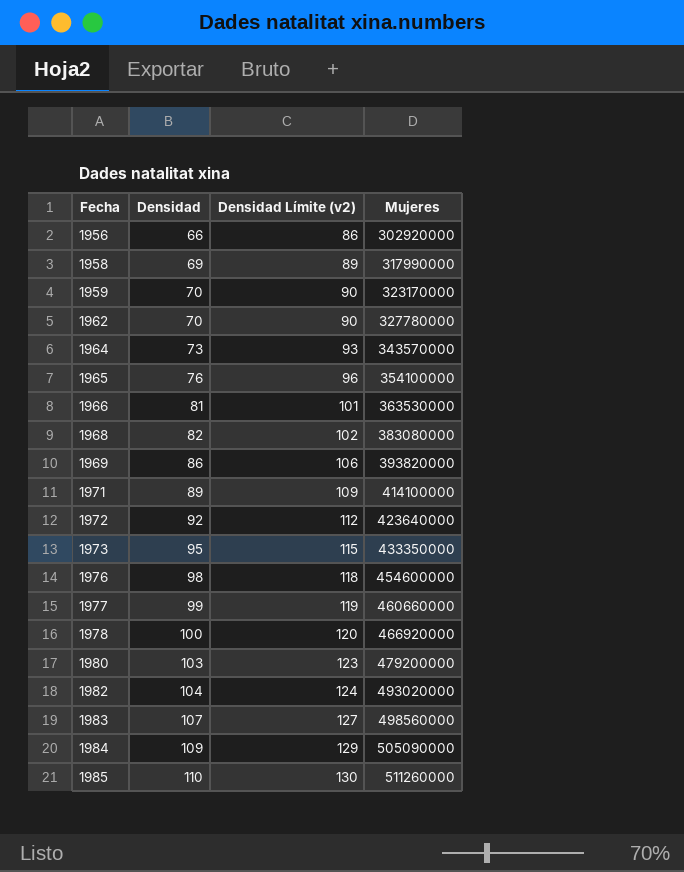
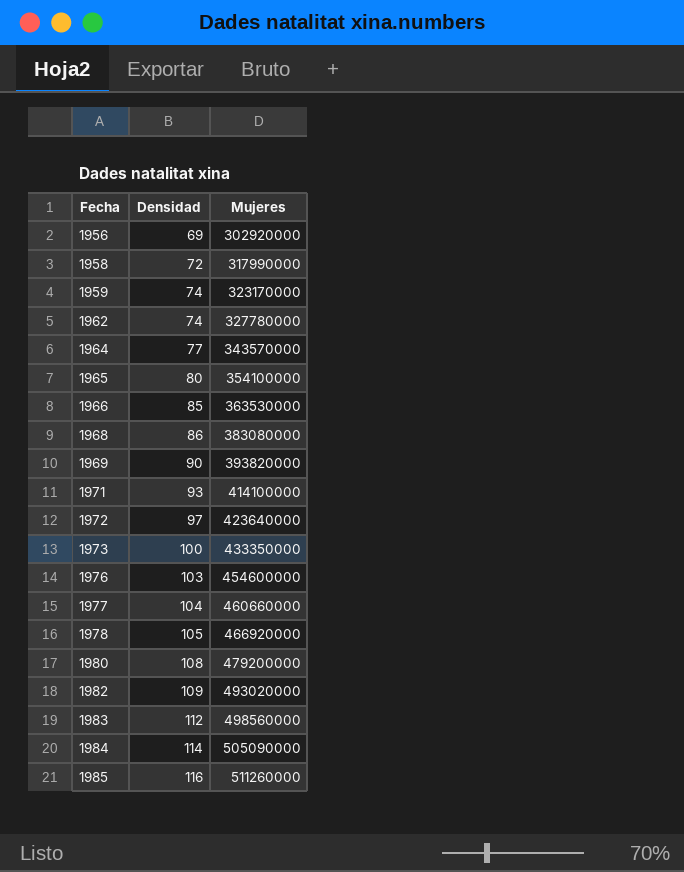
column Densidad Límite (v2) | formula: [Densidad] + 20 -> none
1956 | Densidad: 66 -> 69
1958 | Densidad: 69 -> 72
1959 | Densidad: 70 -> 74
1962 | Densidad: 70 -> 74
1964 | Densidad: 73 -> 77
1965 | Densidad: 76 -> 80
1966 | Densidad: 81 -> 85
1968 | Densidad: 82 -> 86
1969 | Densidad: 86 -> 90
1971 | Densidad: 89 -> 93
1972 | Densidad: 92 -> 97
1973 | Densidad: 95 -> 100
1976 | Densidad: 98 -> 103
1977 | Densidad: 99 -> 104
1978 | Densidad: 100 -> 105
1980 | Densidad: 103 -> 108
1982 | Densidad: 104 -> 109
1983 | Densidad: 107 -> 112
1984 | Densidad: 109 -> 114
1985 | Densidad: 110 -> 116

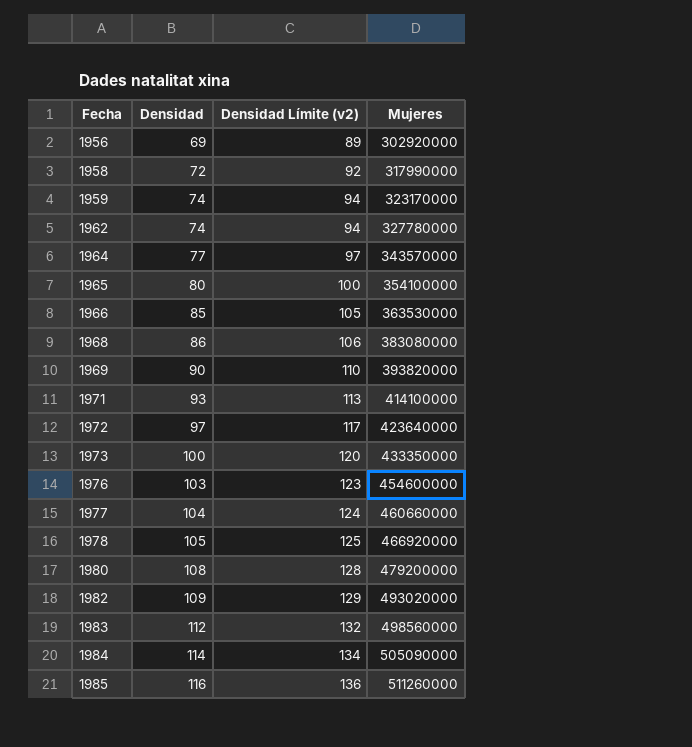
column Densidad Límite (v2) | formula: none -> [Densidad] + 20

